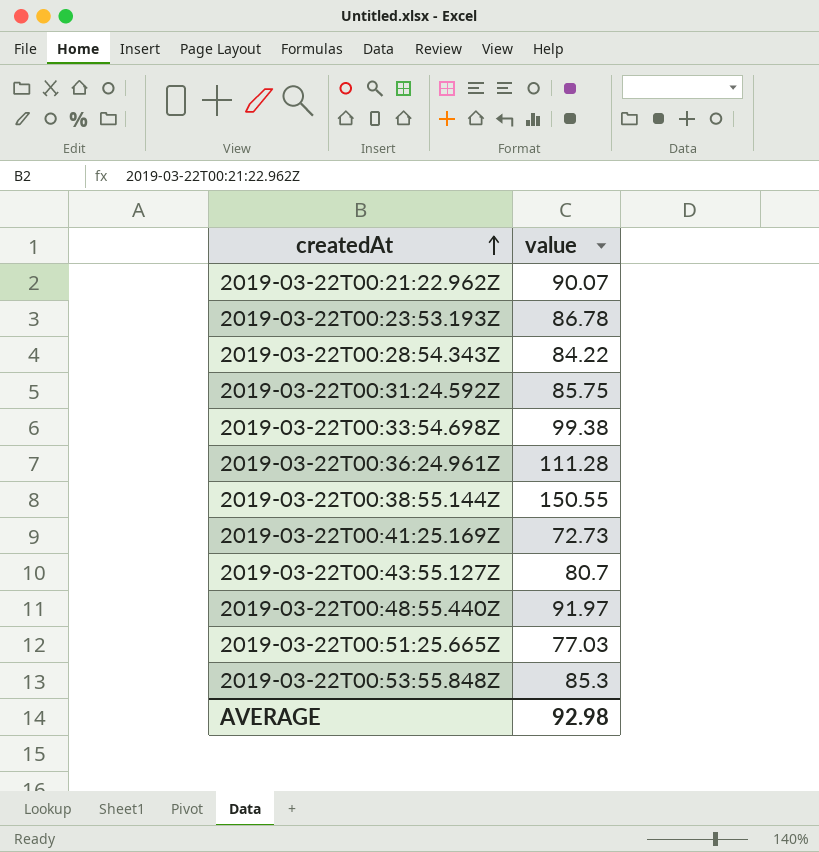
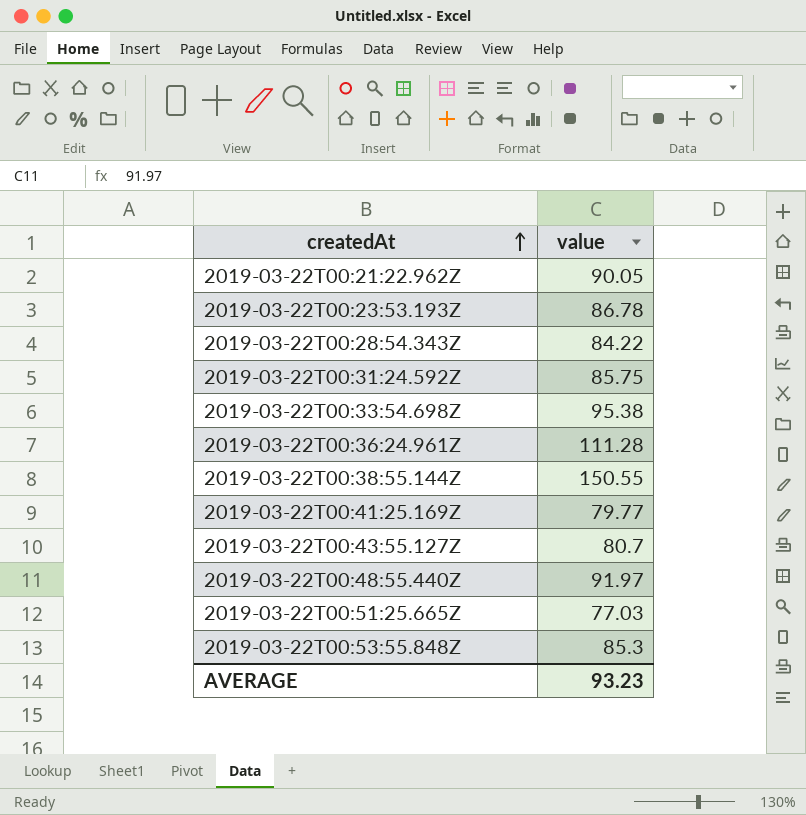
2019-03-22T00:21:22.962Z | value: 90.07 -> 90.05
2019-03-22T00:33:54.698Z | value: 99.38 -> 95.38
2019-03-22T00:41:25.169Z | value: 72.73 -> 79.77
AVERAGE | value: 92.98 -> 93.23

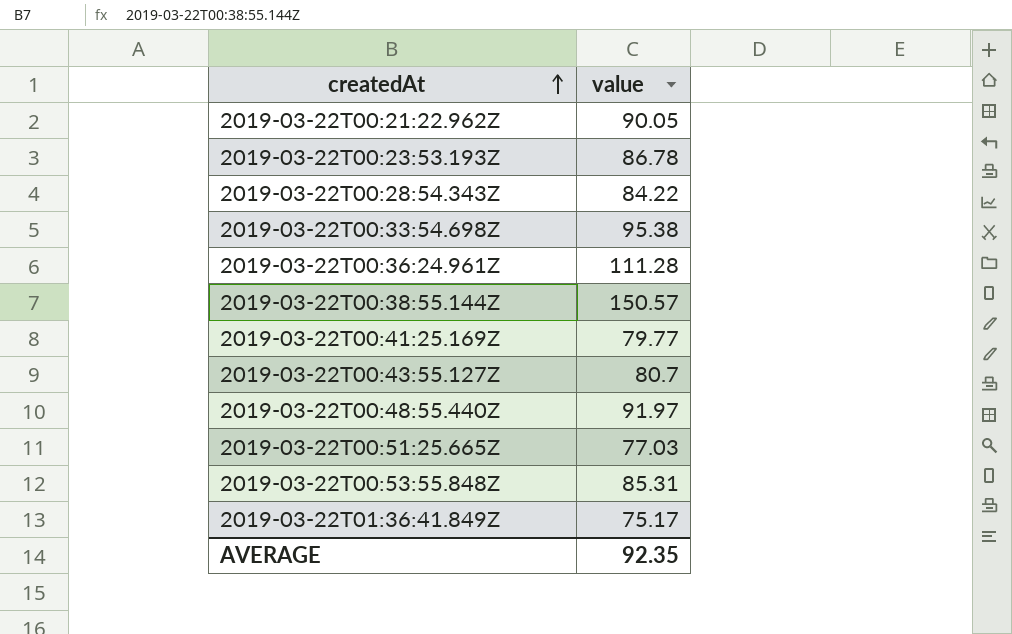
row 2019-03-22T00:31:24.592Z: 85.75 -> none
2019-03-22T00:38:55.144Z | value: 150.55 -> 150.57
2019-03-22T00:53:55.848Z | value: 85.3 -> 85.31
row 2019-03-22T01:36:41.849Z: none -> 75.17
AVERAGE | value: 93.23 -> 92.35

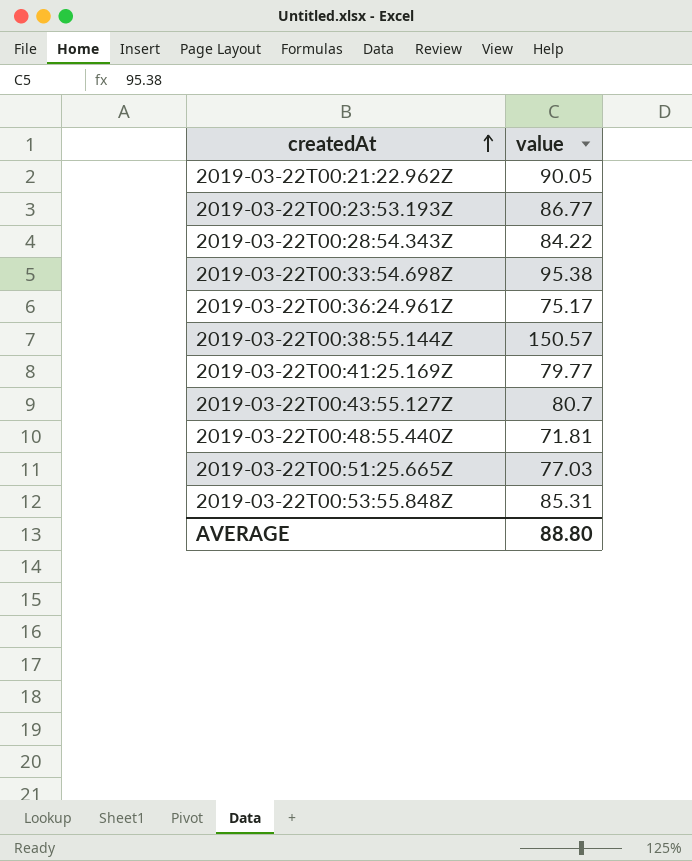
row 2019-03-22T01:36:41.849Z: 75.17 -> none
2019-03-22T00:23:53.193Z | value: 86.78 -> 86.77
2019-03-22T00:36:24.961Z | value: 111.28 -> 75.17
2019-03-22T00:48:55.440Z | value: 91.97 -> 71.81
AVERAGE | value: 92.35 -> 88.80

